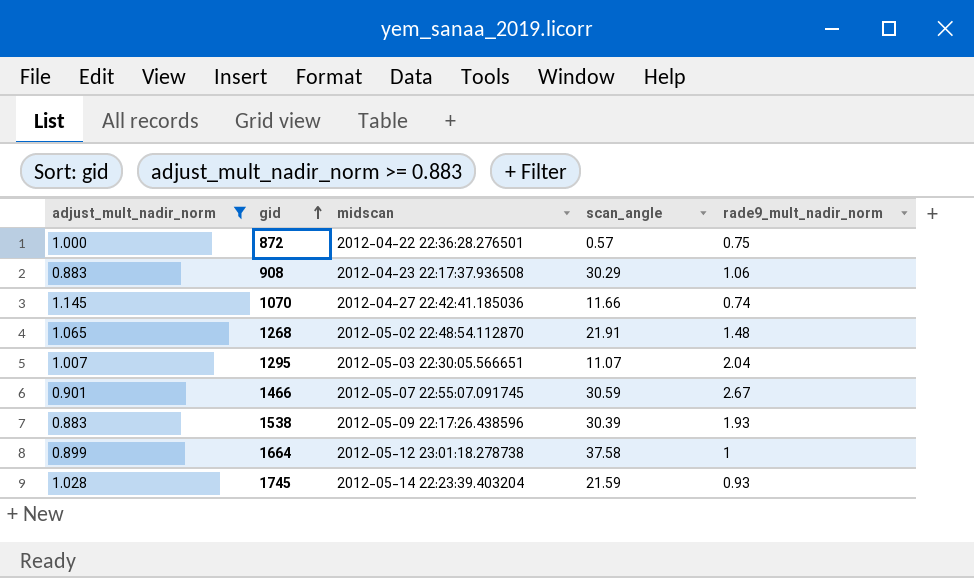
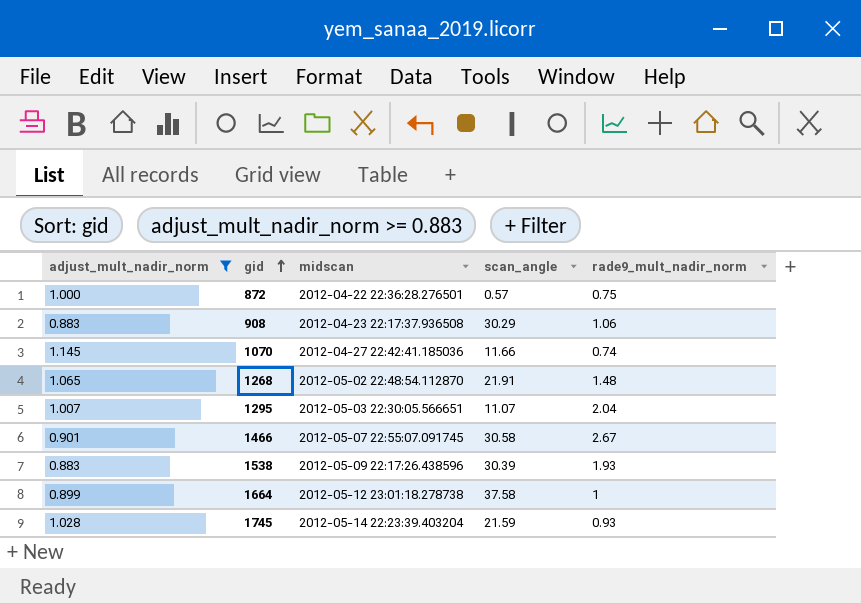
1466 | scan_angle: 30.59 -> 30.58

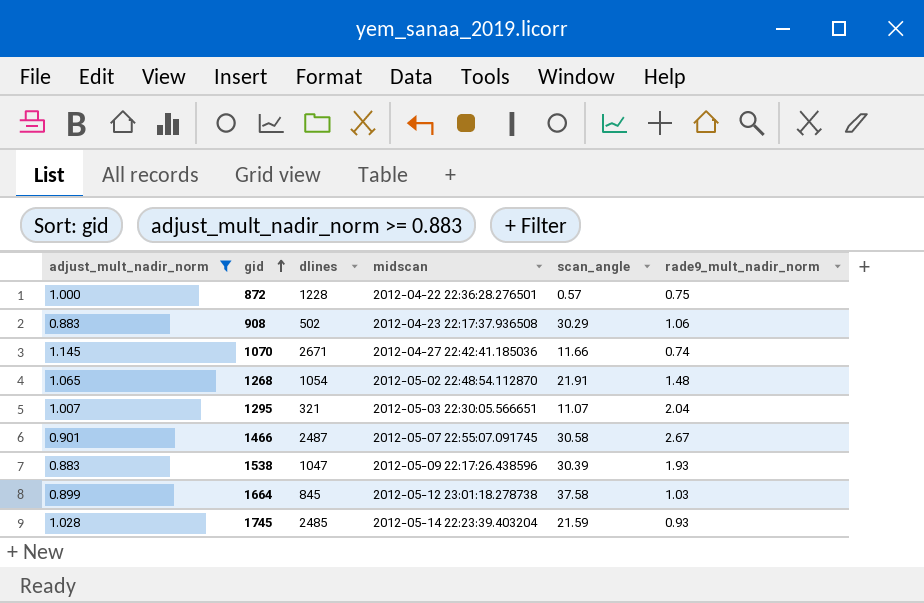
column dlines | position: none -> 3
1664 | rade9_mult_nadir_norm: 1 -> 1.03

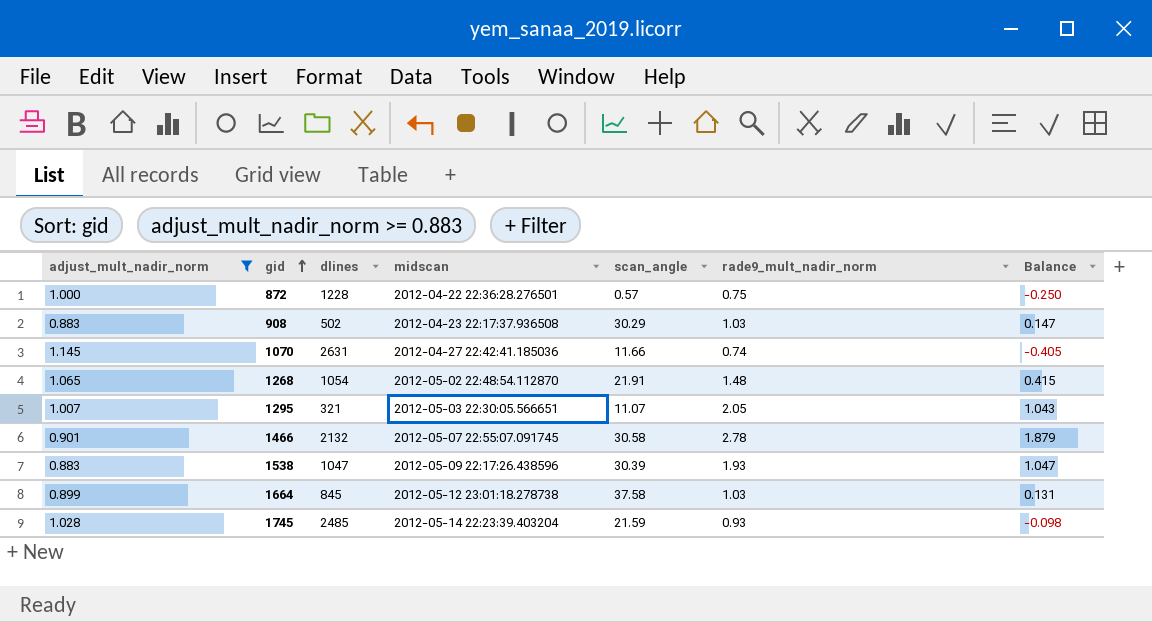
column Balance | formula: none -> [rade9_mult_nadir_norm] - [adjust_mult_nadir_norm]
908 | rade9_mult_nadir_norm: 1.06 -> 1.03
1070 | dlines: 2671 -> 2631
1295 | rade9_mult_nadir_norm: 2.04 -> 2.05
1466 | dlines: 2487 -> 2132
1466 | rade9_mult_nadir_norm: 2.67 -> 2.78

